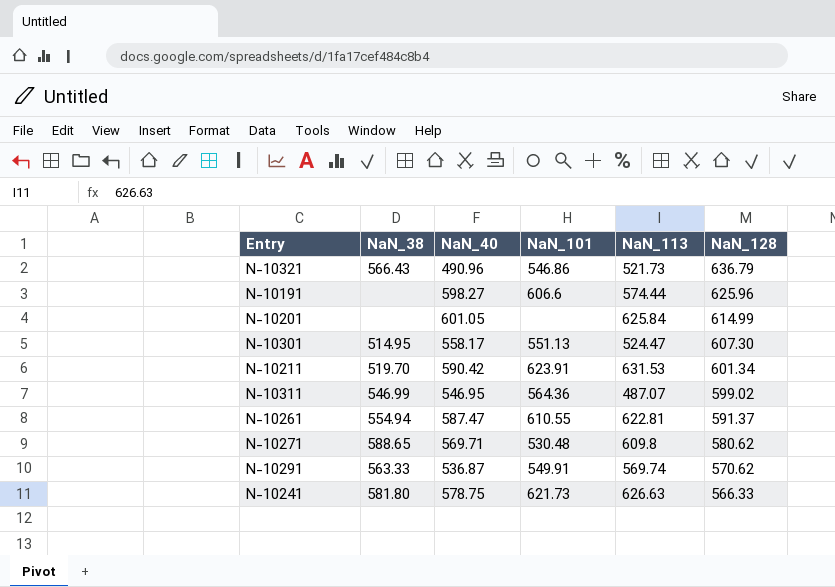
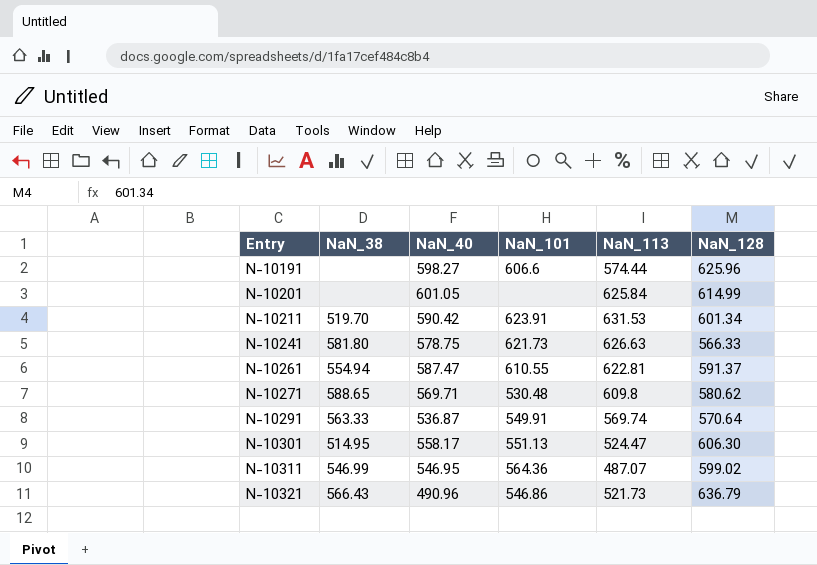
row order: NaN_128 descending -> Entry ascending
N-10291 | NaN_128: 570.62 -> 570.64
N-10301 | NaN_128: 607.30 -> 606.30

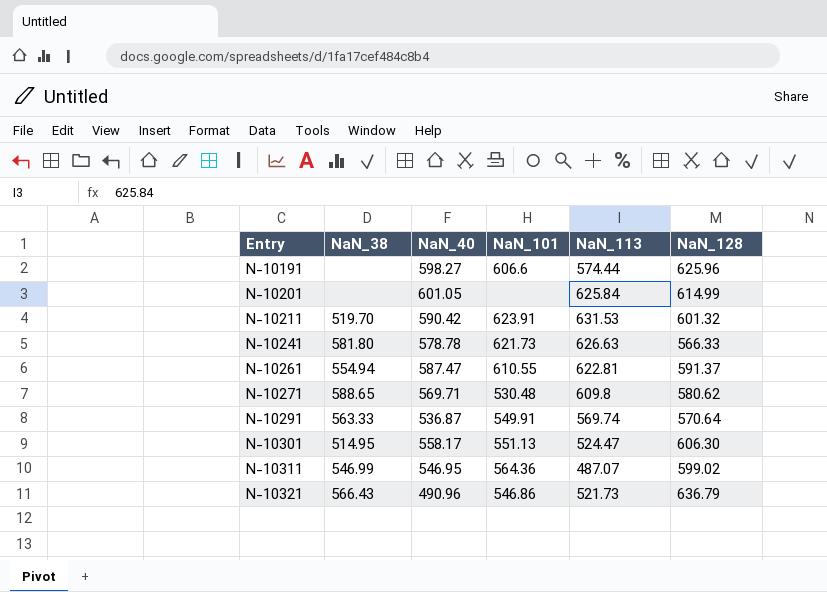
N-10211 | NaN_128: 601.34 -> 601.32
N-10241 | NaN_40: 578.75 -> 578.78

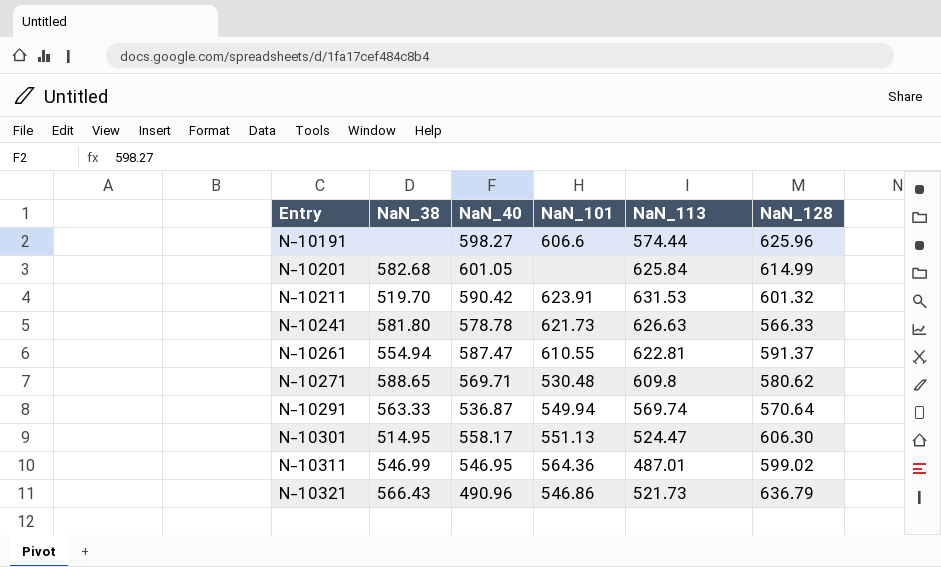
N-10201 | NaN_38: none -> 582.68
N-10291 | NaN_101: 549.91 -> 549.94
N-10311 | NaN_113: 487.07 -> 487.01

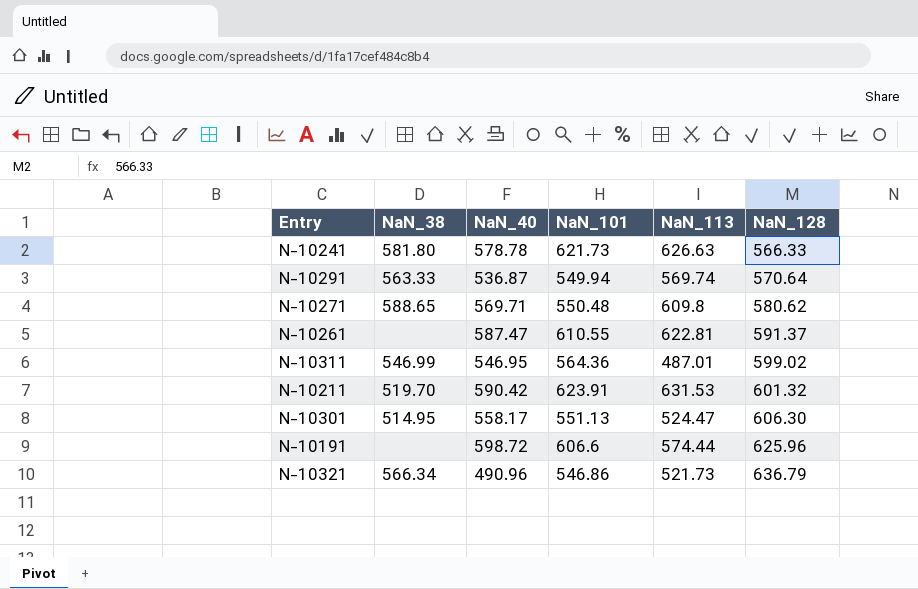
row order: Entry ascending -> NaN_128 ascending
row N-10201: 582.68 | 601.05 | none | 625.84 | 614.99 -> none
N-10271 | NaN_101: 530.48 -> 550.48
N-10261 | NaN_38: 554.94 -> none
N-10191 | NaN_40: 598.27 -> 598.72
N-10321 | NaN_38: 566.43 -> 566.34

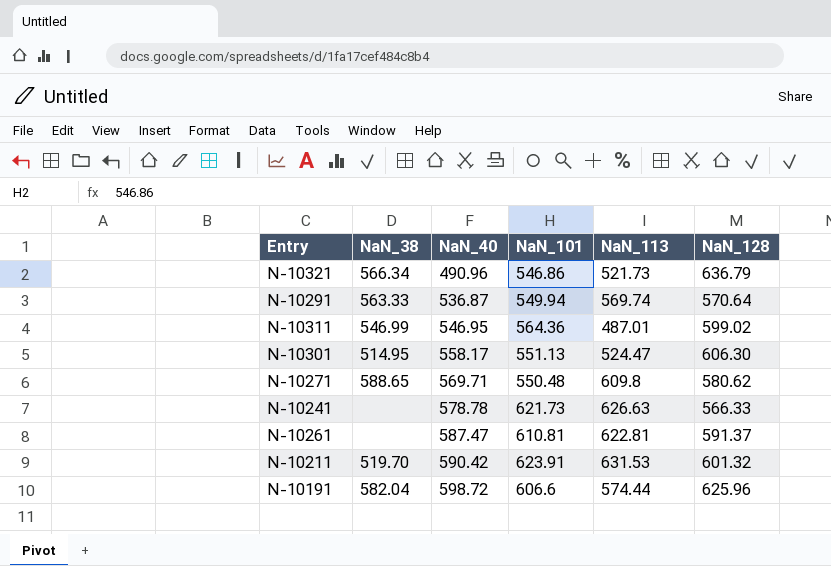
row order: NaN_128 ascending -> NaN_40 ascending
N-10241 | NaN_38: 581.80 -> none
N-10261 | NaN_101: 610.55 -> 610.81
N-10191 | NaN_38: none -> 582.04

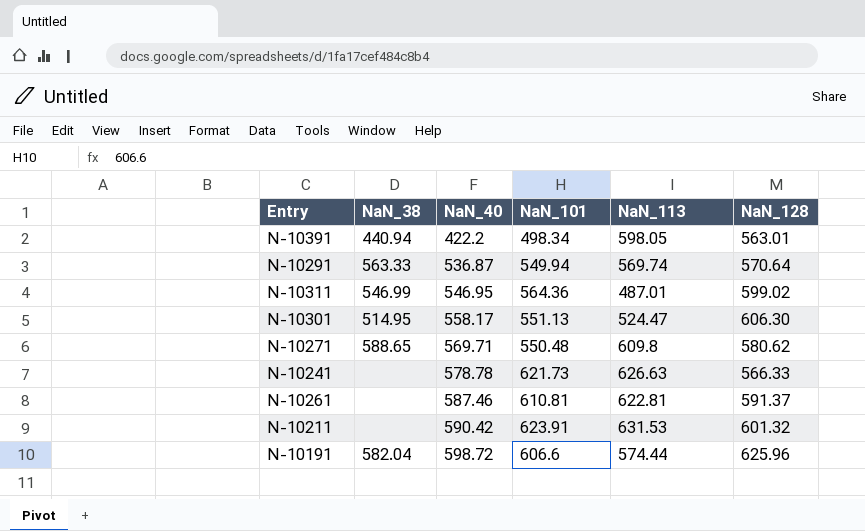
row N-10321: 566.34 | 490.96 | 546.86 | 521.73 | 636.79 -> none
row N-10391: none -> 440.94 | 422.2 | 498.34 | 598.05 | 563.01
N-10261 | NaN_40: 587.47 -> 587.46
N-10211 | NaN_38: 519.70 -> none

